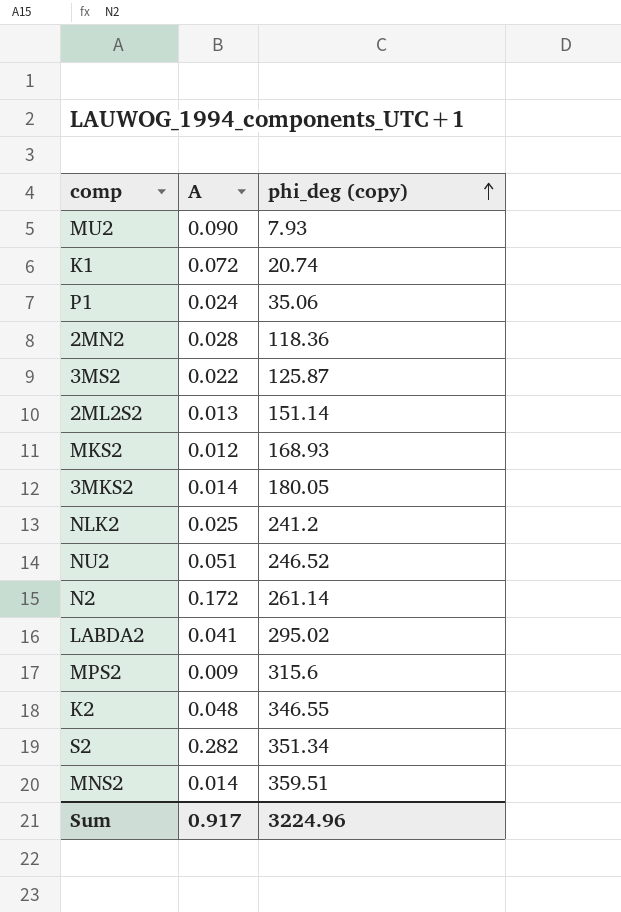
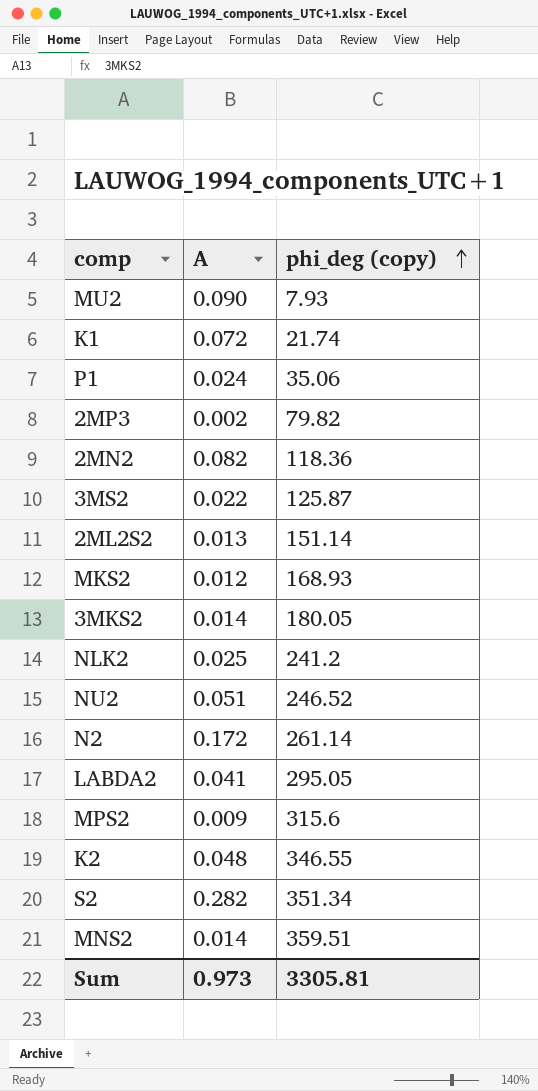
K1 | phi_deg (copy): 20.74 -> 21.74
row 2MP3: none -> 0.002 | 79.82
2MN2 | A: 0.028 -> 0.082
LABDA2 | phi_deg (copy): 295.02 -> 295.05
Sum | A: 0.917 -> 0.973
Sum | phi_deg (copy): 3224.96 -> 3305.81

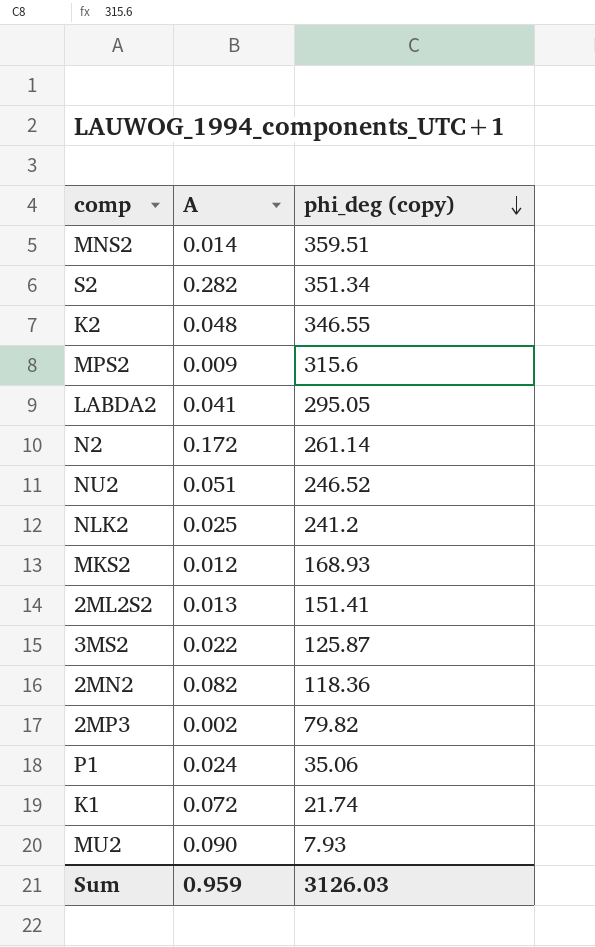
row order: phi_deg (copy) ascending -> phi_deg (copy) descending
row 3MKS2: 0.014 | 180.05 -> none
2ML2S2 | phi_deg (copy): 151.14 -> 151.41
Sum | A: 0.973 -> 0.959
Sum | phi_deg (copy): 3305.81 -> 3126.03

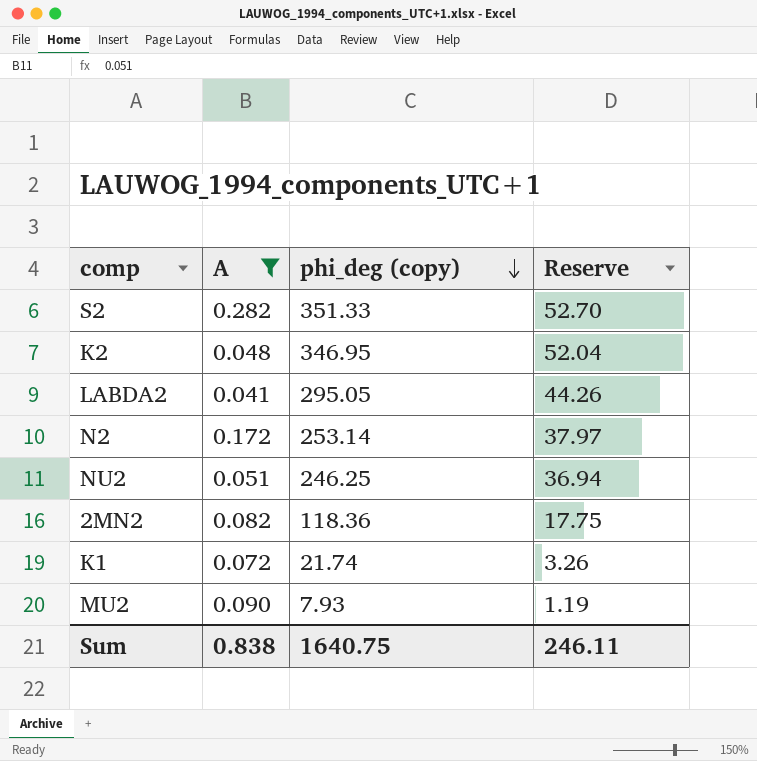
filter: none -> A >= 0.041
column Reserve | formula: none -> [phi_deg (copy)] * 0.15
S2 | phi_deg (copy): 351.34 -> 351.33
K2 | phi_deg (copy): 346.55 -> 346.95
N2 | phi_deg (copy): 261.14 -> 253.14
NU2 | phi_deg (copy): 246.52 -> 246.25
Sum | A: 0.959 -> 0.838
Sum | phi_deg (copy): 3126.03 -> 1640.75

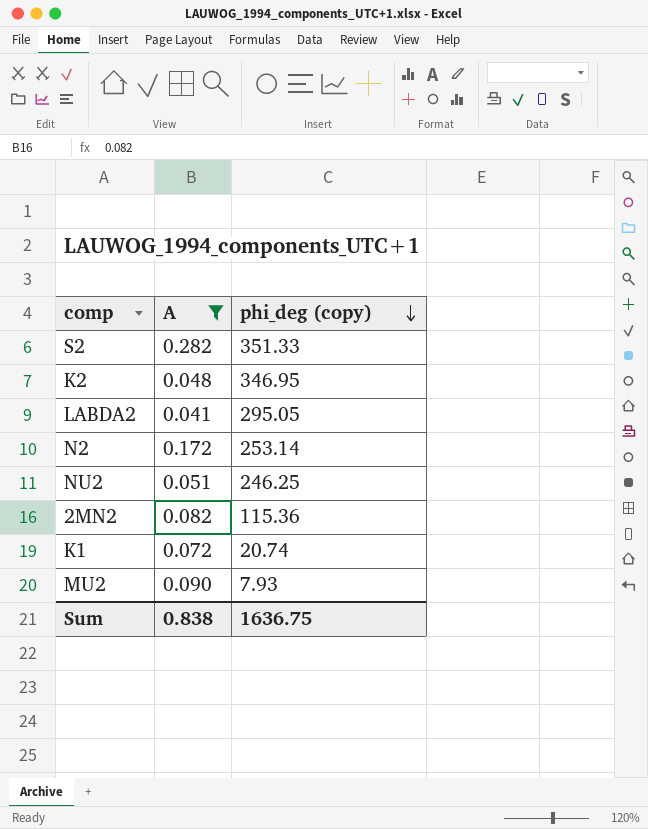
column Reserve | formula: [phi_deg (copy)] * 0.15 -> none
2MN2 | phi_deg (copy): 118.36 -> 115.36
K1 | phi_deg (copy): 21.74 -> 20.74
Sum | phi_deg (copy): 1640.75 -> 1636.75

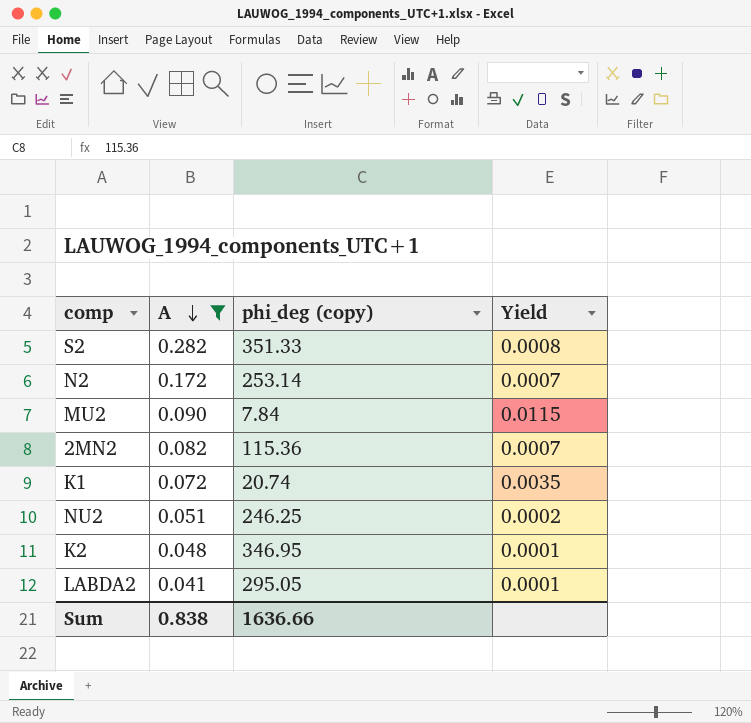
row order: phi_deg (copy) descending -> A descending
column Yield | formula: none -> [A] / [phi_deg (copy)]
MU2 | phi_deg (copy): 7.93 -> 7.84
Sum | phi_deg (copy): 1636.75 -> 1636.66

